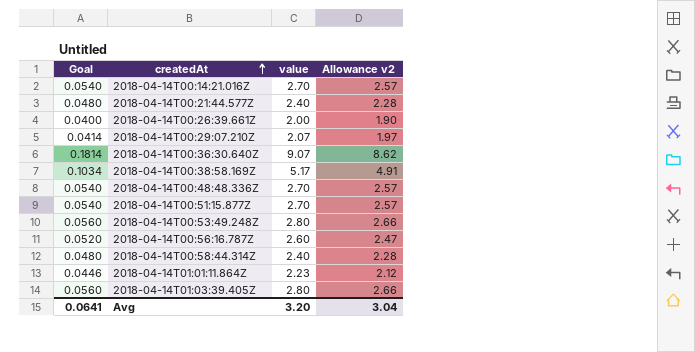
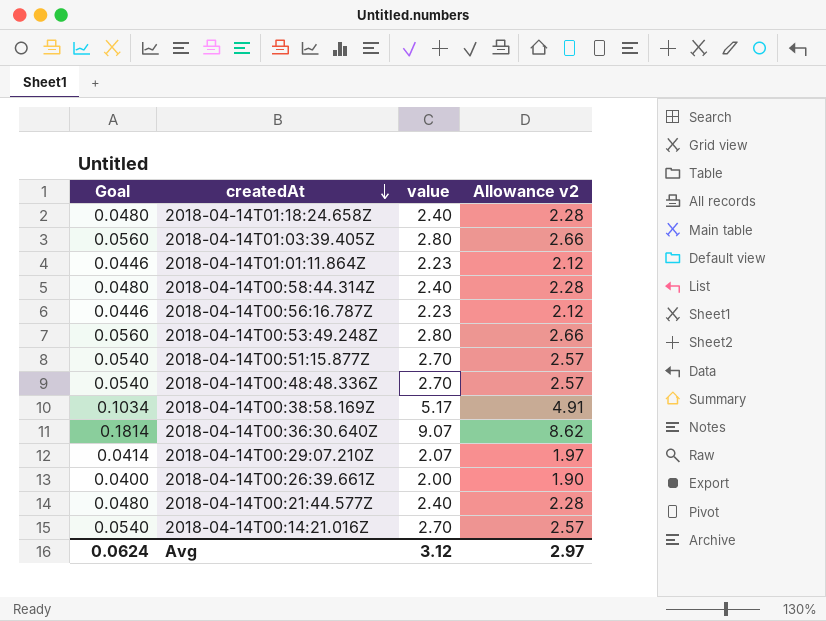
row order: createdAt ascending -> createdAt descending
row 2018-04-14T01:18:24.658Z: none -> 0.0480 | 2.40 | 2.28
2018-04-14T00:56:16.787Z | Goal: 0.0520 -> 0.0446
2018-04-14T00:56:16.787Z | value: 2.60 -> 2.23
2018-04-14T00:56:16.787Z | Allowance v2: 2.47 -> 2.12
Avg | Goal: 0.0641 -> 0.0624
Avg | value: 3.20 -> 3.12
Avg | Allowance v2: 3.04 -> 2.97

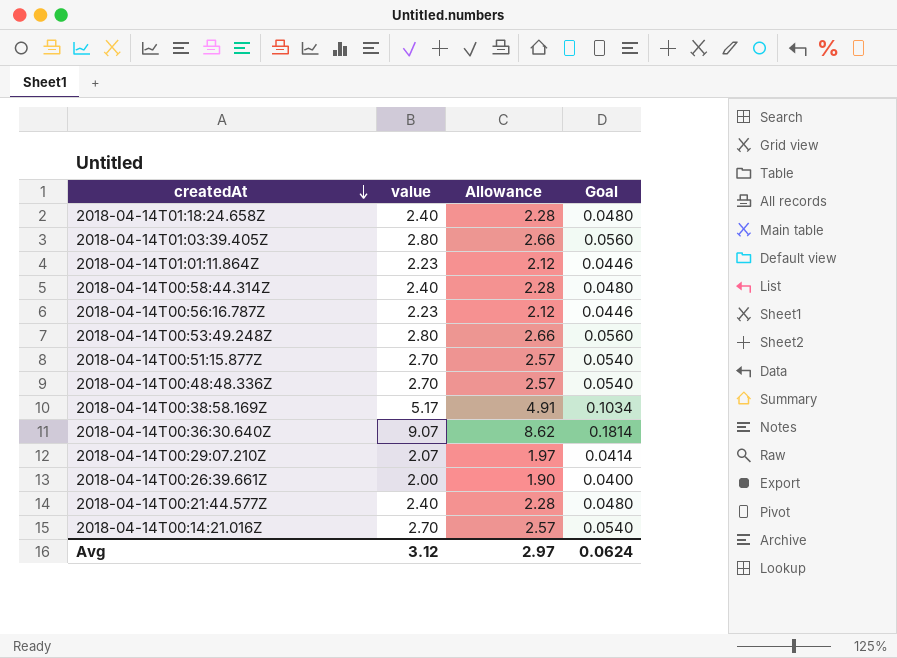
column name: Allowance v2 -> Allowance
column Goal | position: 1 -> 4

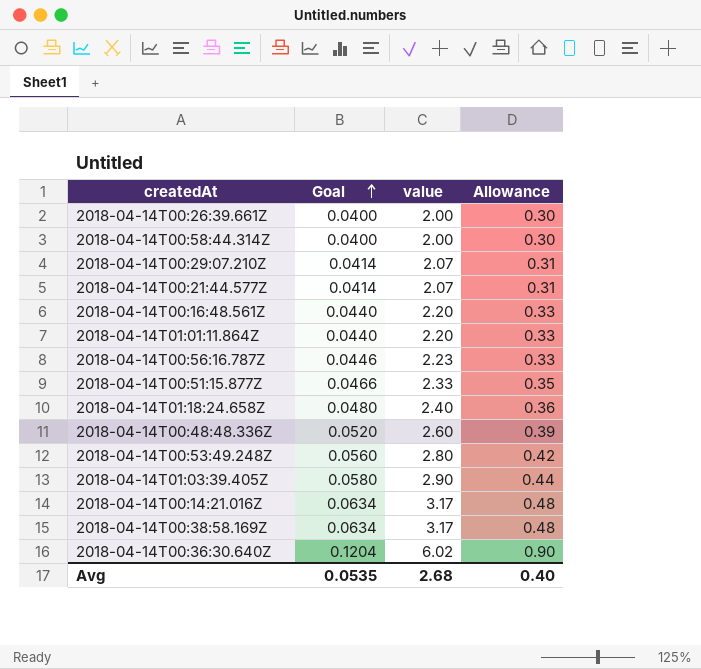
row order: createdAt descending -> Goal ascending
column Goal | position: 4 -> 2
column Allowance | formula: [value] * 0.95 -> [value] * 0.15
2018-04-14T00:58:44.314Z | Goal: 0.0480 -> 0.0400
2018-04-14T00:58:44.314Z | value: 2.40 -> 2.00
2018-04-14T00:21:44.577Z | Goal: 0.0480 -> 0.0414
2018-04-14T00:21:44.577Z | value: 2.40 -> 2.07
row 2018-04-14T00:16:48.561Z: none -> 0.0440 | 2.20 | 0.33
2018-04-14T01:01:11.864Z | Goal: 0.0446 -> 0.0440
2018-04-14T01:01:11.864Z | value: 2.23 -> 2.20
2018-04-14T00:51:15.877Z | Goal: 0.0540 -> 0.0466
2018-04-14T00:51:15.877Z | value: 2.70 -> 2.33
2018-04-14T00:48:48.336Z | Goal: 0.0540 -> 0.0520
2018-04-14T00:48:48.336Z | value: 2.70 -> 2.60
2018-04-14T01:03:39.405Z | Goal: 0.0560 -> 0.0580
2018-04-14T01:03:39.405Z | value: 2.80 -> 2.90
2018-04-14T00:14:21.016Z | Goal: 0.0540 -> 0.0634
2018-04-14T00:14:21.016Z | value: 2.70 -> 3.17
2018-04-14T00:38:58.169Z | Goal: 0.1034 -> 0.0634
2018-04-14T00:38:58.169Z | value: 5.17 -> 3.17
2018-04-14T00:36:30.640Z | Goal: 0.1814 -> 0.1204
2018-04-14T00:36:30.640Z | value: 9.07 -> 6.02
Avg | Goal: 0.0624 -> 0.0535
Avg | value: 3.12 -> 2.68
Avg | Allowance: 2.97 -> 0.40

